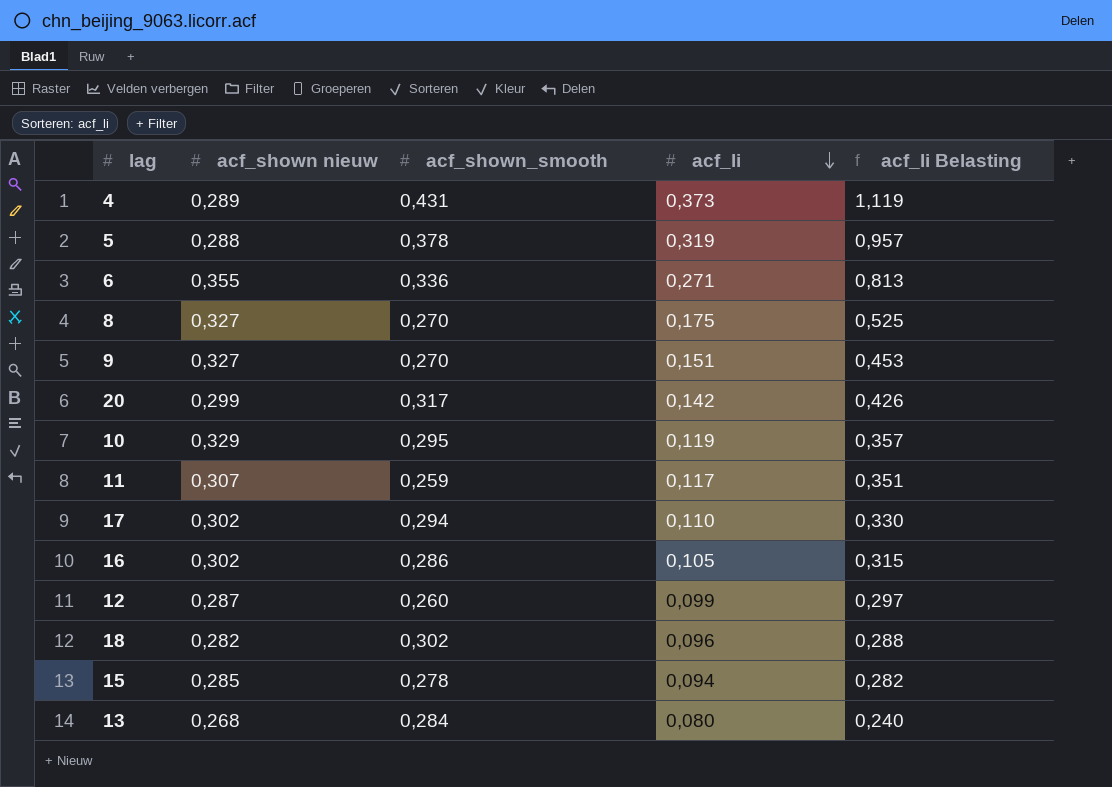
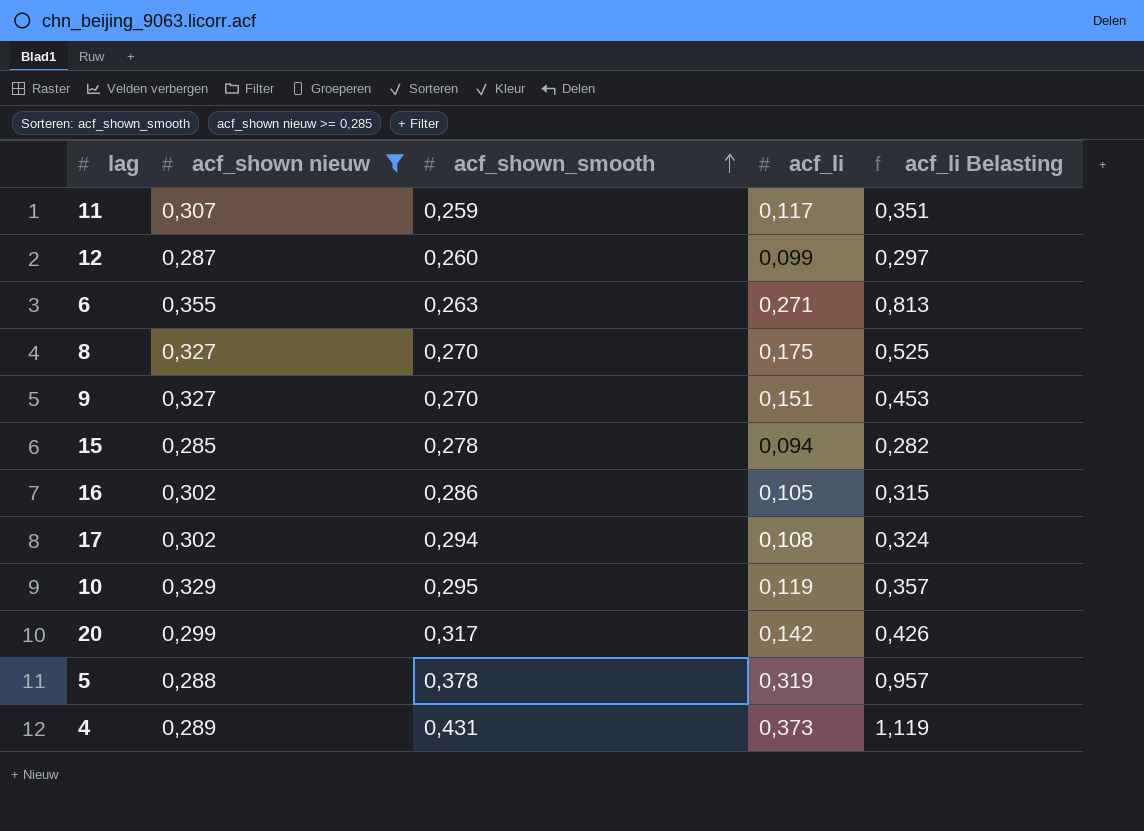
filter: none -> acf_shown nieuw >= 0,285
row order: acf_li descending -> acf_shown_smooth ascending
6 | acf_shown_smooth: 0,336 -> 0,263
17 | acf_li: 0,110 -> 0,108
17 | acf_li Belasting: 0,330 -> 0,324

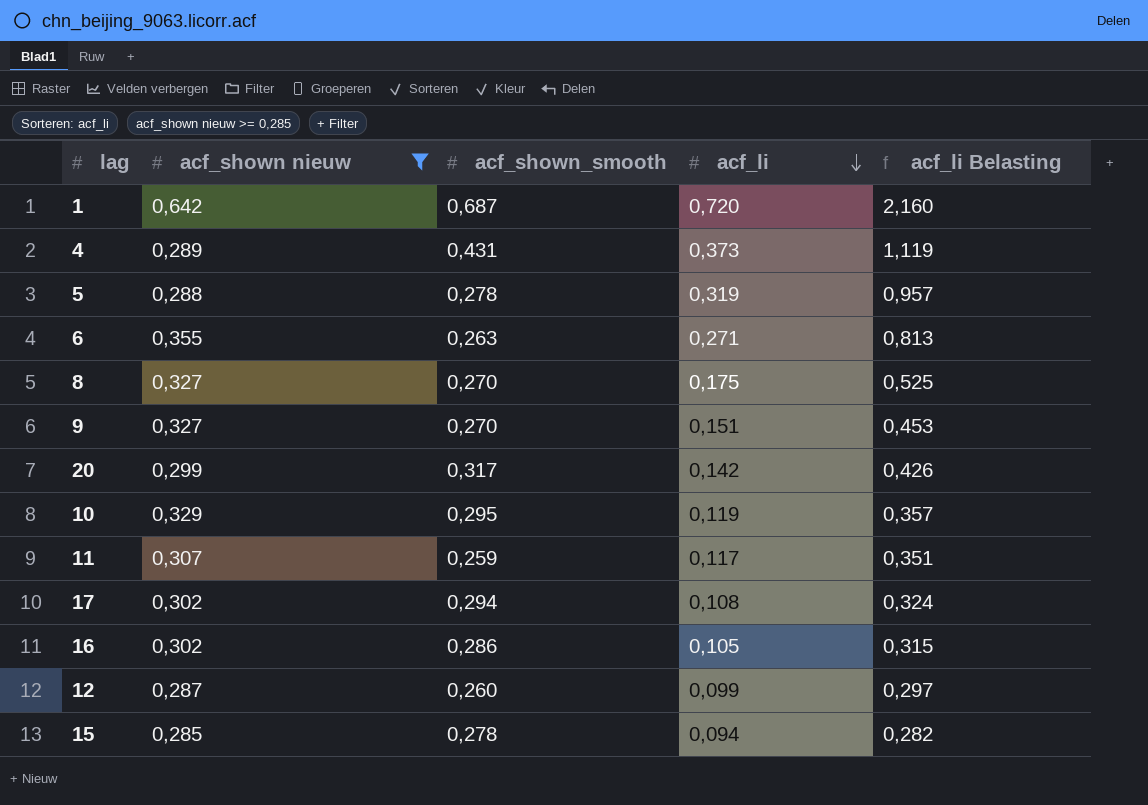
row order: acf_shown_smooth ascending -> acf_li descending
row 1: none -> 0,642 | 0,687 | 0,720 | 2,160
5 | acf_shown_smooth: 0,378 -> 0,278

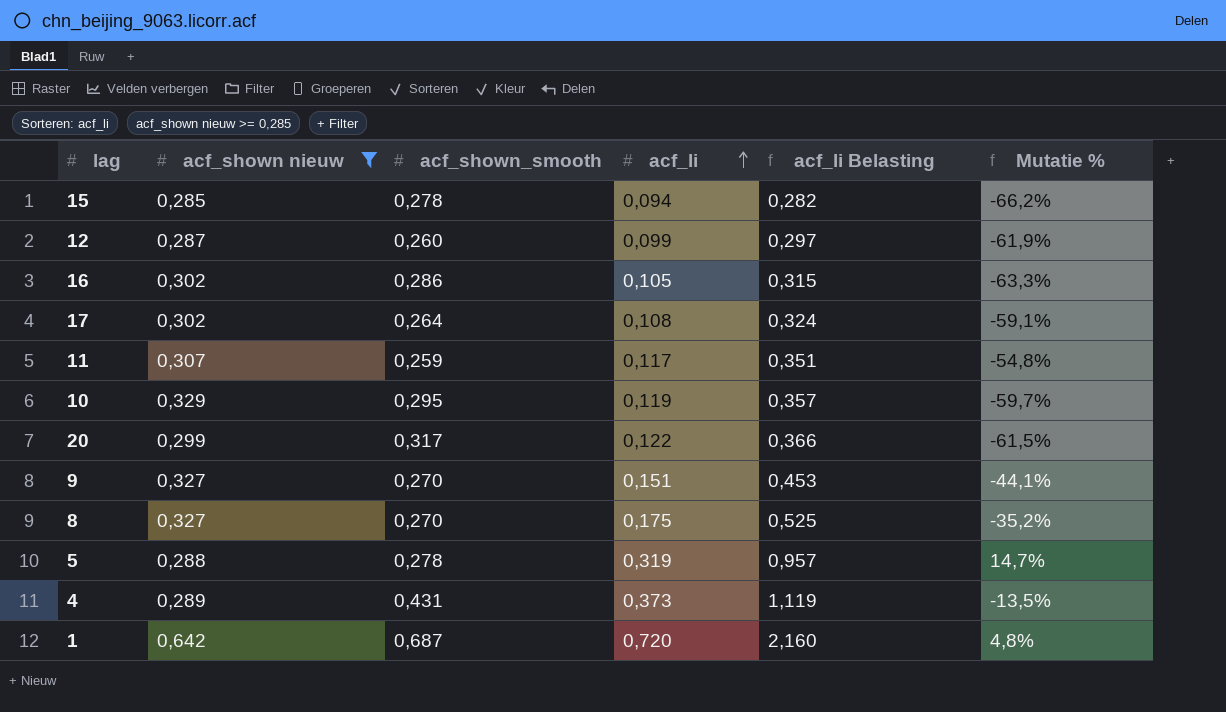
row order: acf_li descending -> acf_li ascending
column Mutatie % | formula: none -> ([acf_li] - [acf_shown_smooth]) / [acf_shown_smooth]
row 6: 0,355 | 0,263 | 0,271 | 0,813 -> none
17 | acf_shown_smooth: 0,294 -> 0,264
20 | acf_li: 0,142 -> 0,122
20 | acf_li Belasting: 0,426 -> 0,366

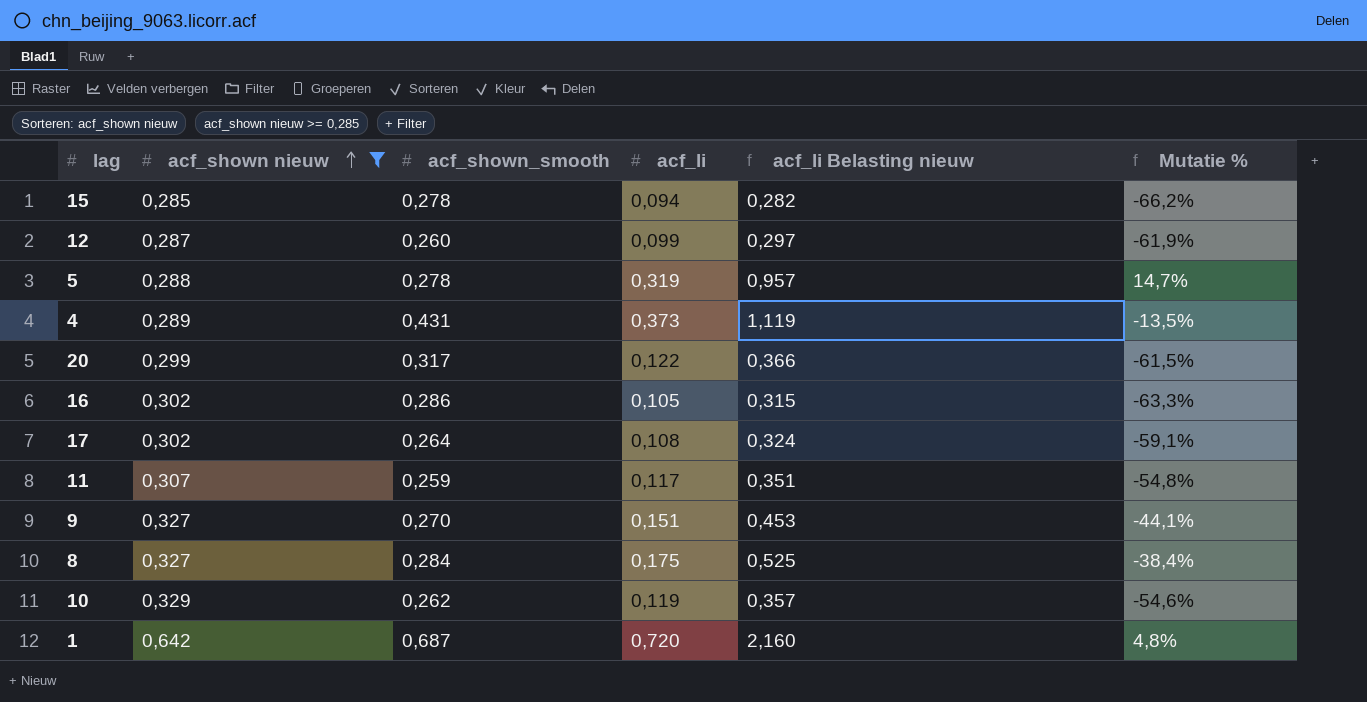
row order: acf_li ascending -> acf_shown nieuw ascending
column name: acf_li Belasting -> acf_li Belasting nieuw
8 | acf_shown_smooth: 0,270 -> 0,284
8 | Mutatie %: -35,2% -> -38,4%
10 | acf_shown_smooth: 0,295 -> 0,262
10 | Mutatie %: -59,7% -> -54,6%

